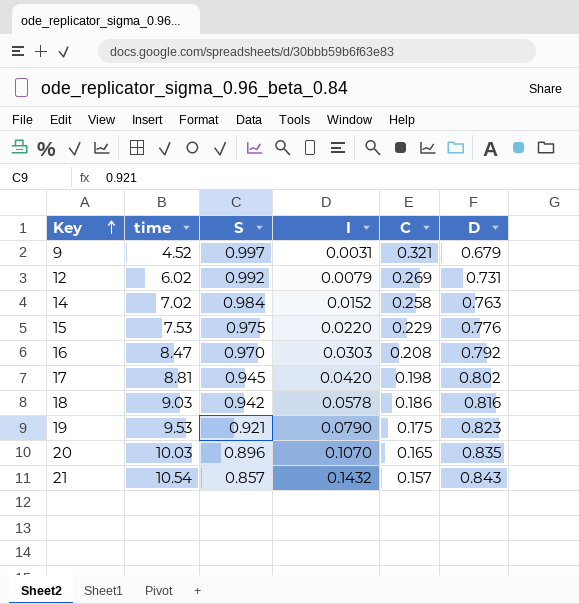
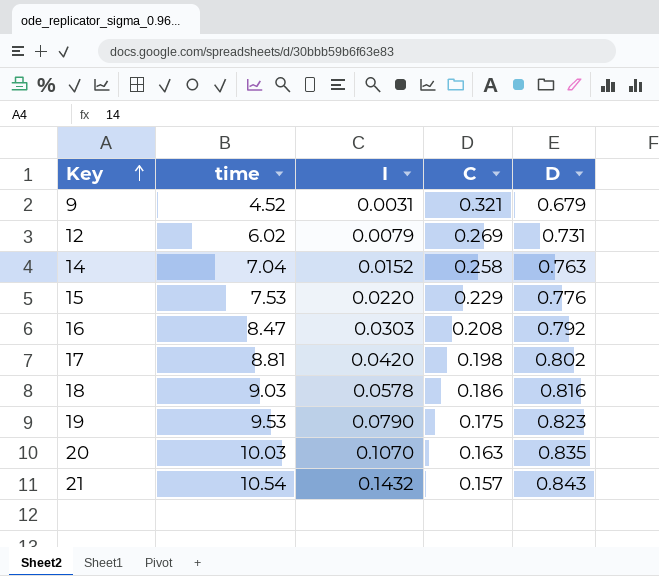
column S | position: 3 -> none
14 | time: 7.02 -> 7.04
20 | C: 0.165 -> 0.163

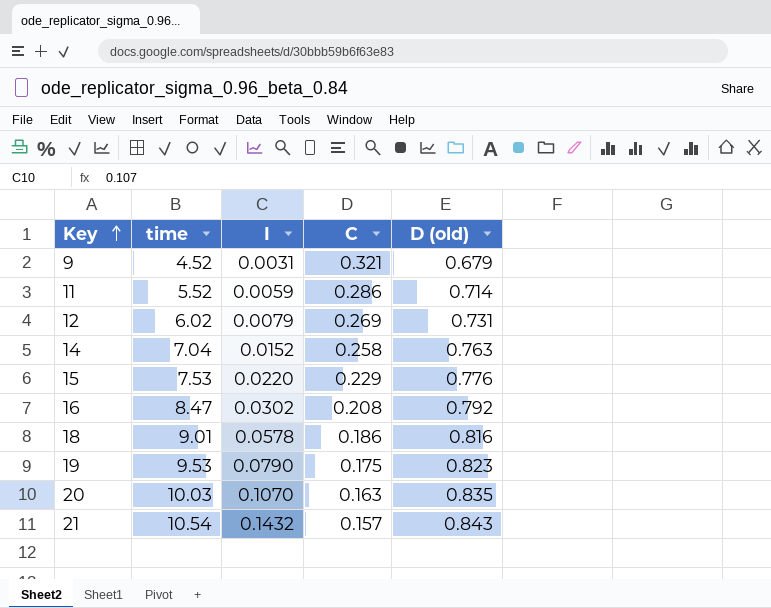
column name: D -> D (old)
row 17: 8.81 | 0.0420 | 0.198 | 0.802 -> none
row 11: none -> 5.52 | 0.0059 | 0.286 | 0.714
16 | I: 0.0303 -> 0.0302
18 | time: 9.03 -> 9.01

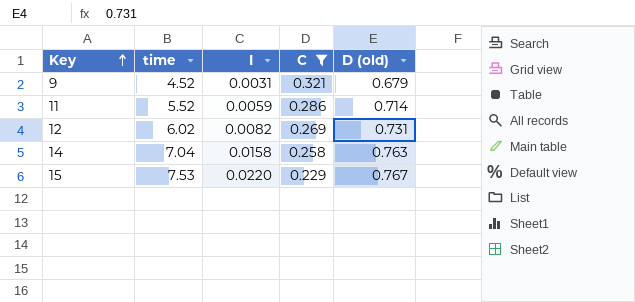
filter: none -> C >= 0.229
12 | I: 0.0079 -> 0.0082
14 | I: 0.0152 -> 0.0158
15 | D (old): 0.776 -> 0.767

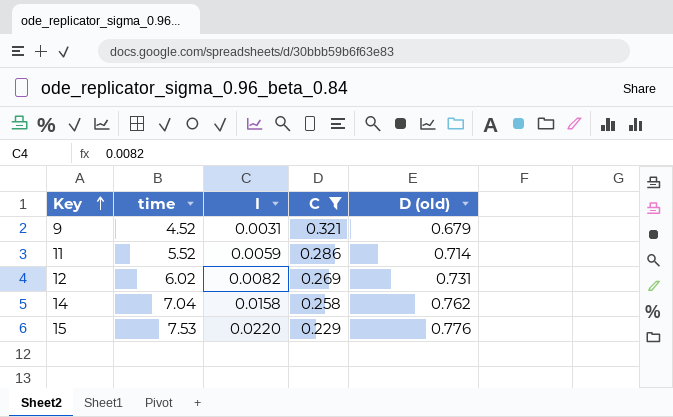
14 | D (old): 0.763 -> 0.762
15 | D (old): 0.767 -> 0.776

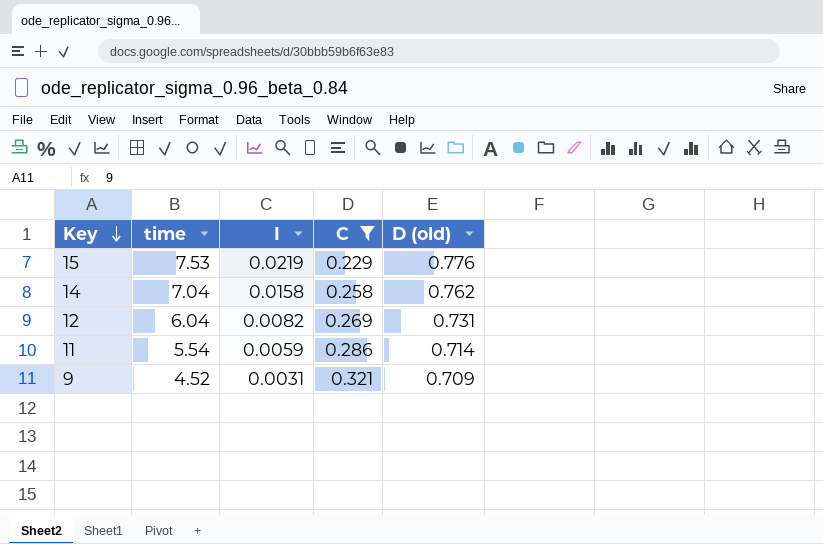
row order: Key ascending -> Key descending
15 | I: 0.0220 -> 0.0219
12 | time: 6.02 -> 6.04
11 | time: 5.52 -> 5.54
9 | D (old): 0.679 -> 0.709

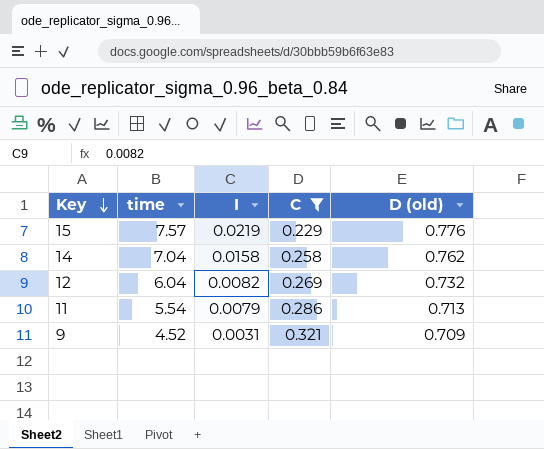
15 | time: 7.53 -> 7.57
12 | D (old): 0.731 -> 0.732
11 | I: 0.0059 -> 0.0079
11 | D (old): 0.714 -> 0.713

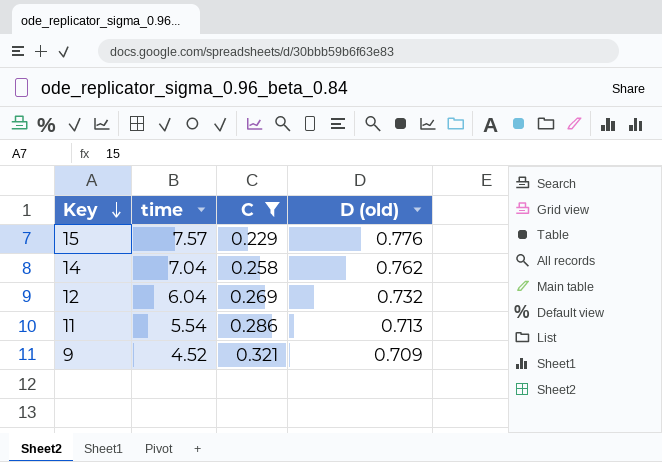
column I | position: 3 -> none

